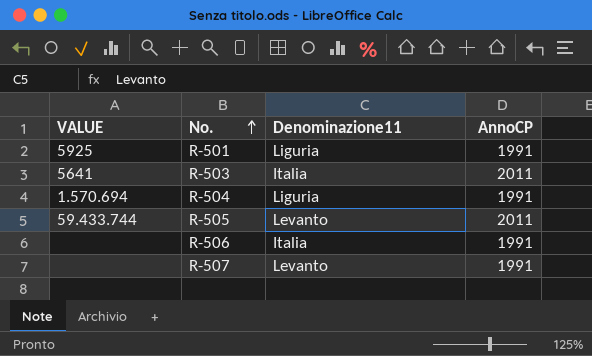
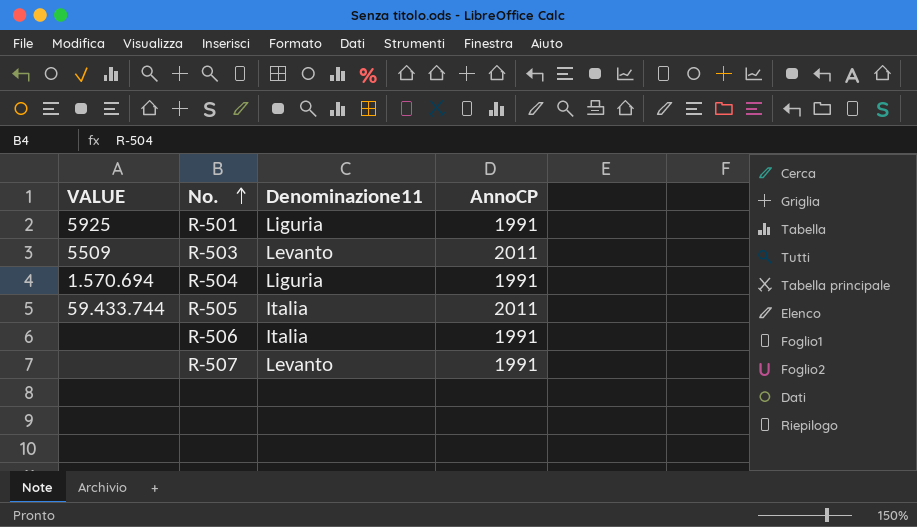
R-503 | VALUE: 5641 -> 5509
R-503 | Denominazione11: Italia -> Levanto
R-505 | Denominazione11: Levanto -> Italia

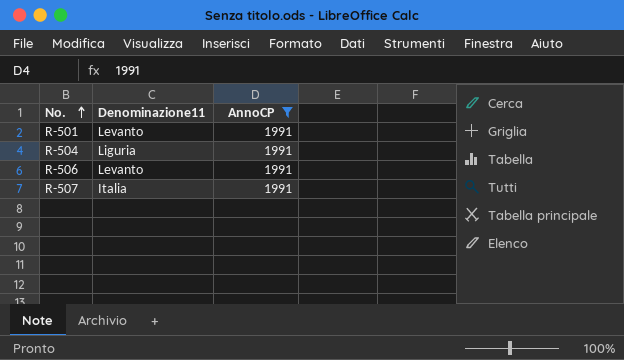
filter: none -> AnnoCP = 1991
column VALUE | position: 1 -> none
R-501 | Denominazione11: Liguria -> Levanto
R-506 | Denominazione11: Italia -> Levanto
R-507 | Denominazione11: Levanto -> Italia

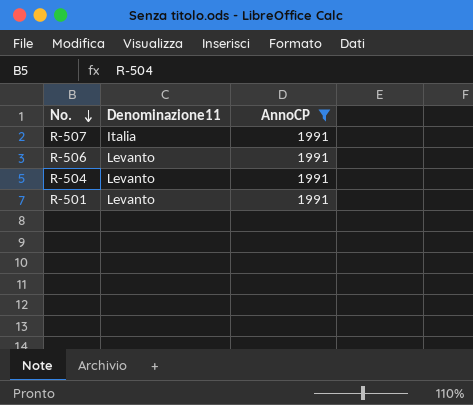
row order: No. ascending -> No. descending
R-504 | Denominazione11: Liguria -> Levanto

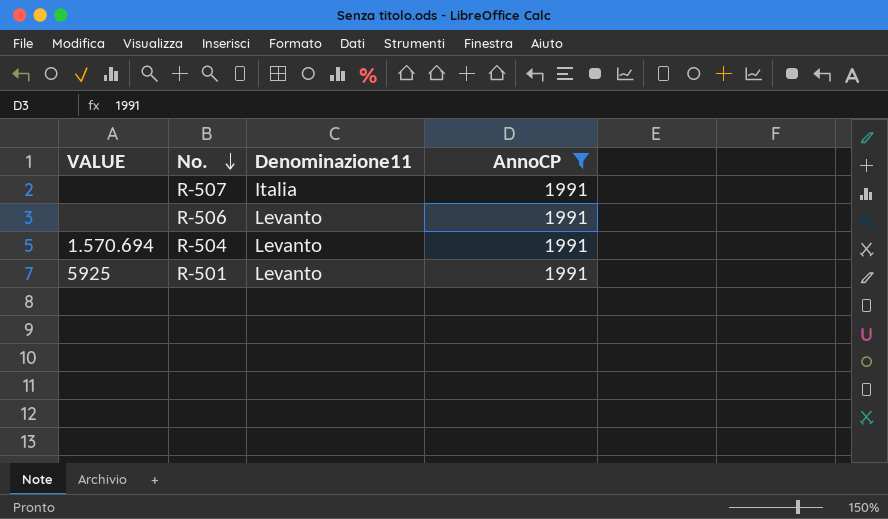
column VALUE | position: none -> 1

